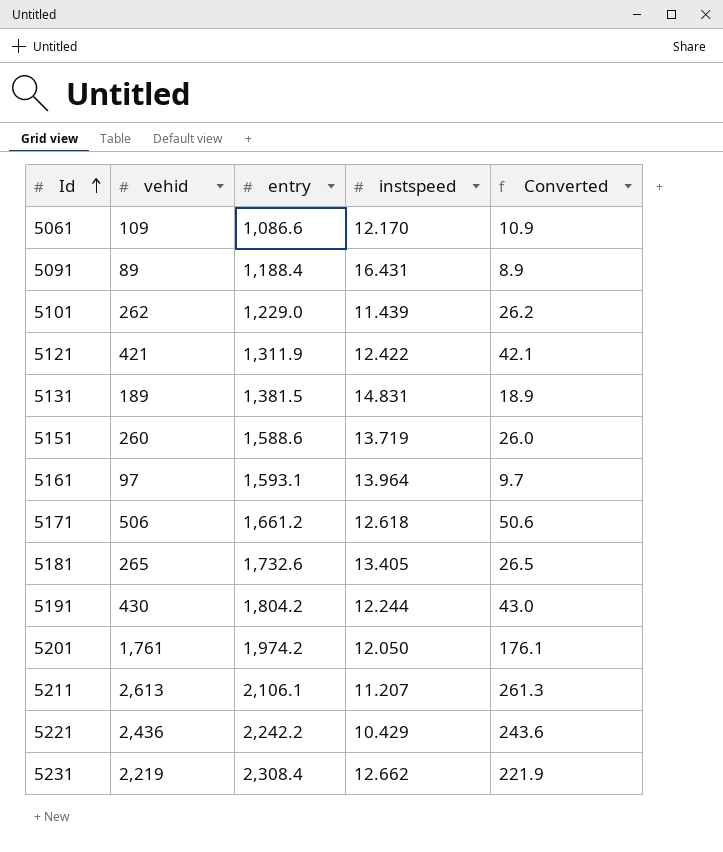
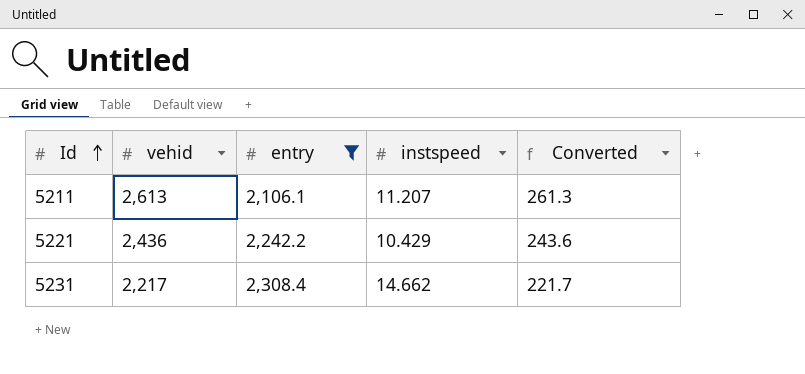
filter: none -> entry >= 2,106.1
5231 | vehid: 2,219 -> 2,217
5231 | instspeed: 12.662 -> 14.662
5231 | Converted: 221.9 -> 221.7

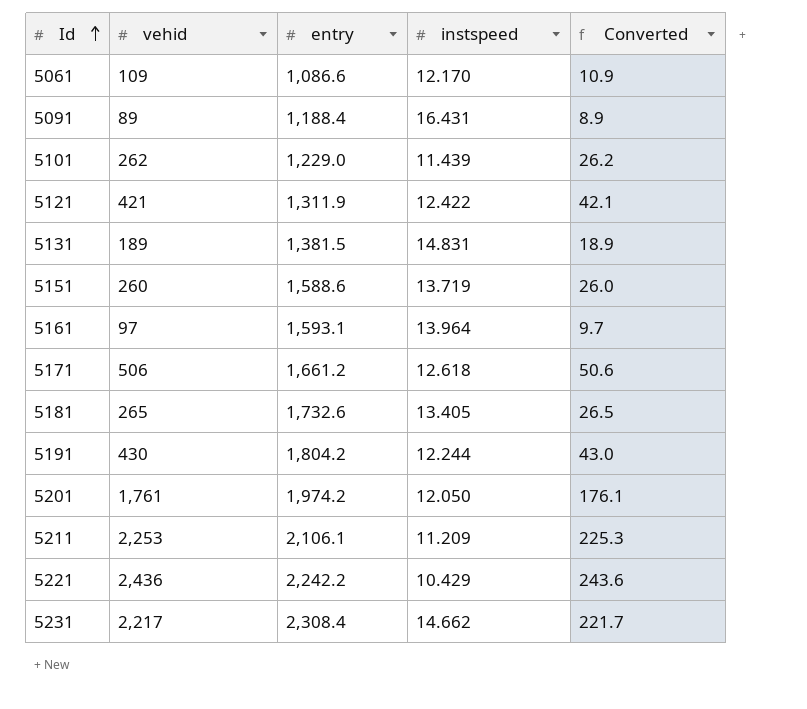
filter: entry >= 2,106.1 -> none
5211 | vehid: 2,613 -> 2,253
5211 | instspeed: 11.207 -> 11.209
5211 | Converted: 261.3 -> 225.3

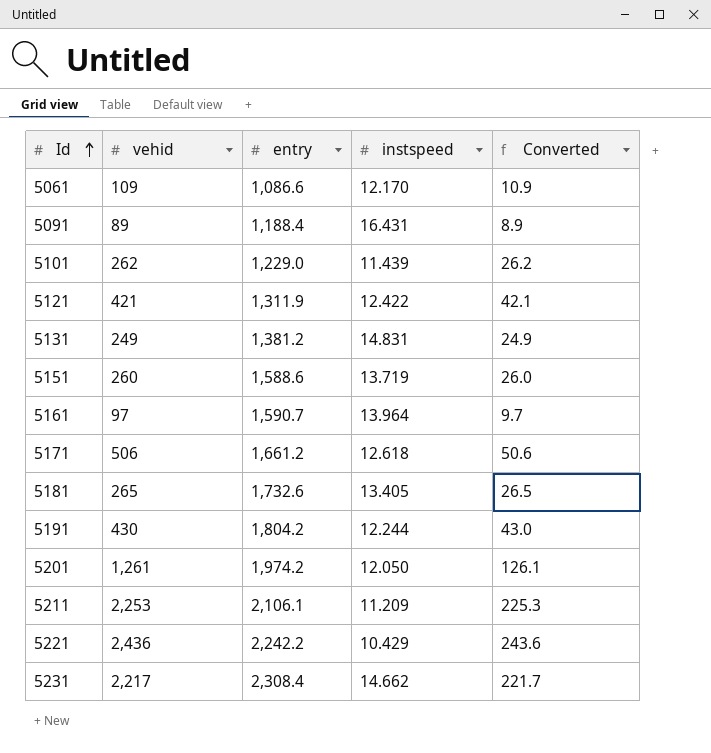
5131 | vehid: 189 -> 249
5131 | entry: 1,381.5 -> 1,381.2
5131 | Converted: 18.9 -> 24.9
5161 | entry: 1,593.1 -> 1,590.7
5201 | vehid: 1,761 -> 1,261
5201 | Converted: 176.1 -> 126.1

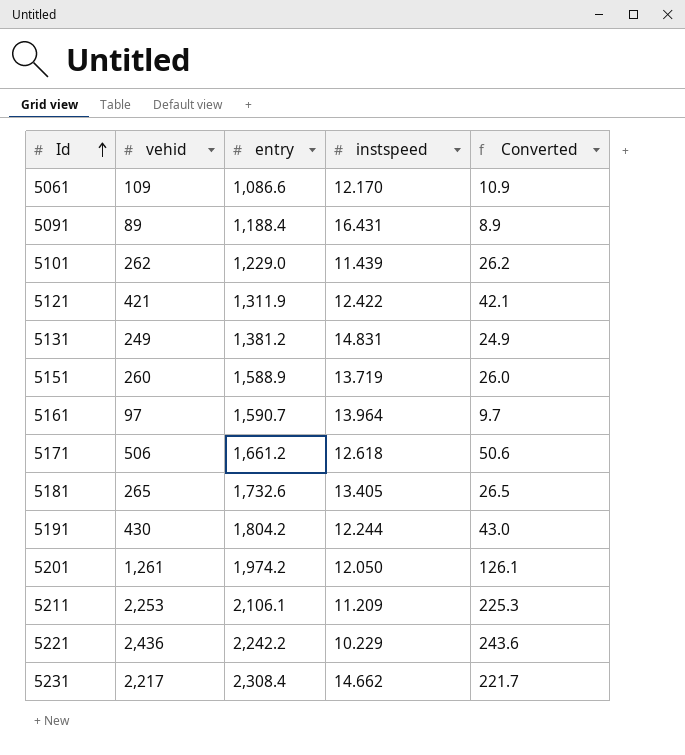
5151 | entry: 1,588.6 -> 1,588.9
5221 | instspeed: 10.429 -> 10.229

